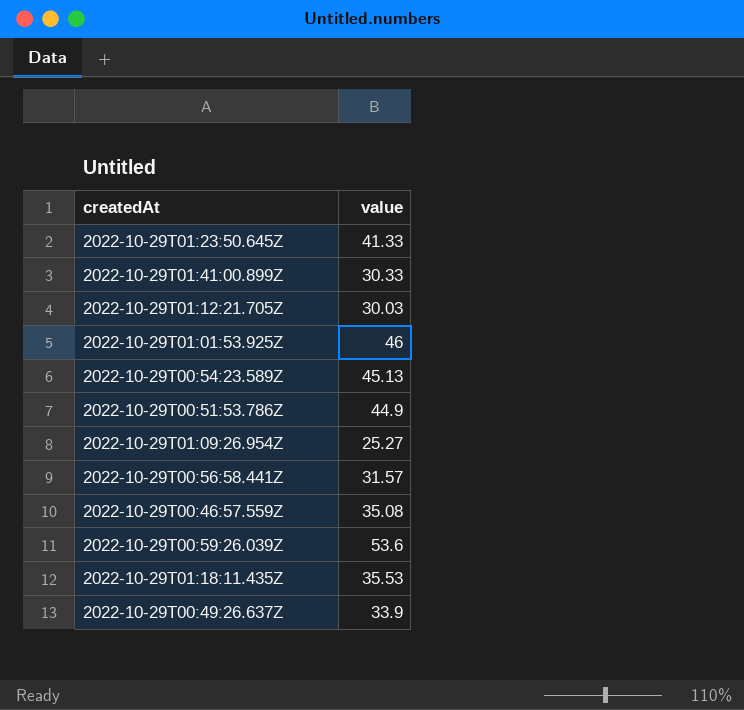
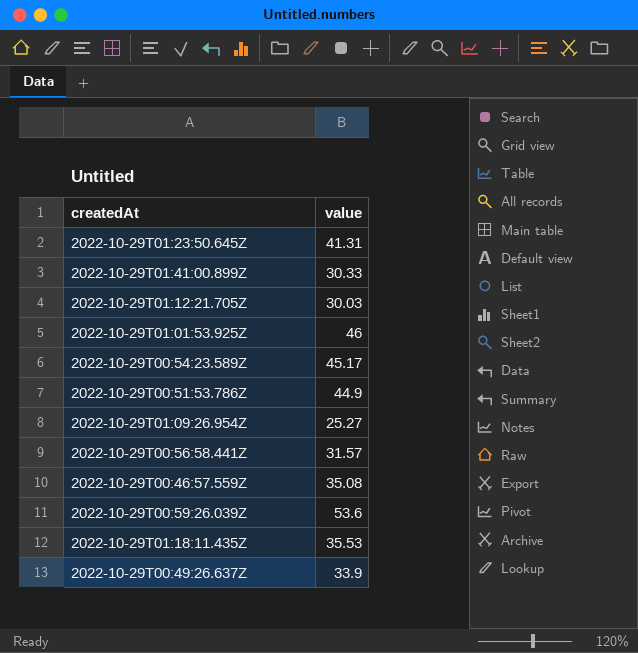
2022-10-29T01:23:50.645Z | value: 41.33 -> 41.31
2022-10-29T00:54:23.589Z | value: 45.13 -> 45.17

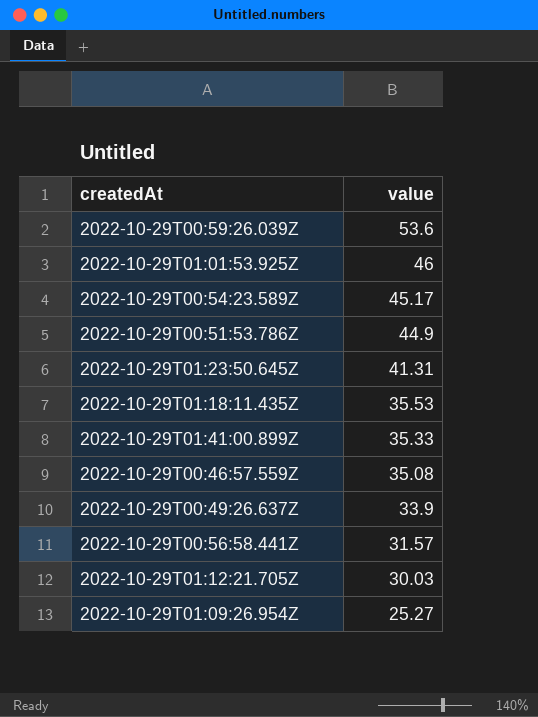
row order: none -> value descending
2022-10-29T01:41:00.899Z | value: 30.33 -> 35.33

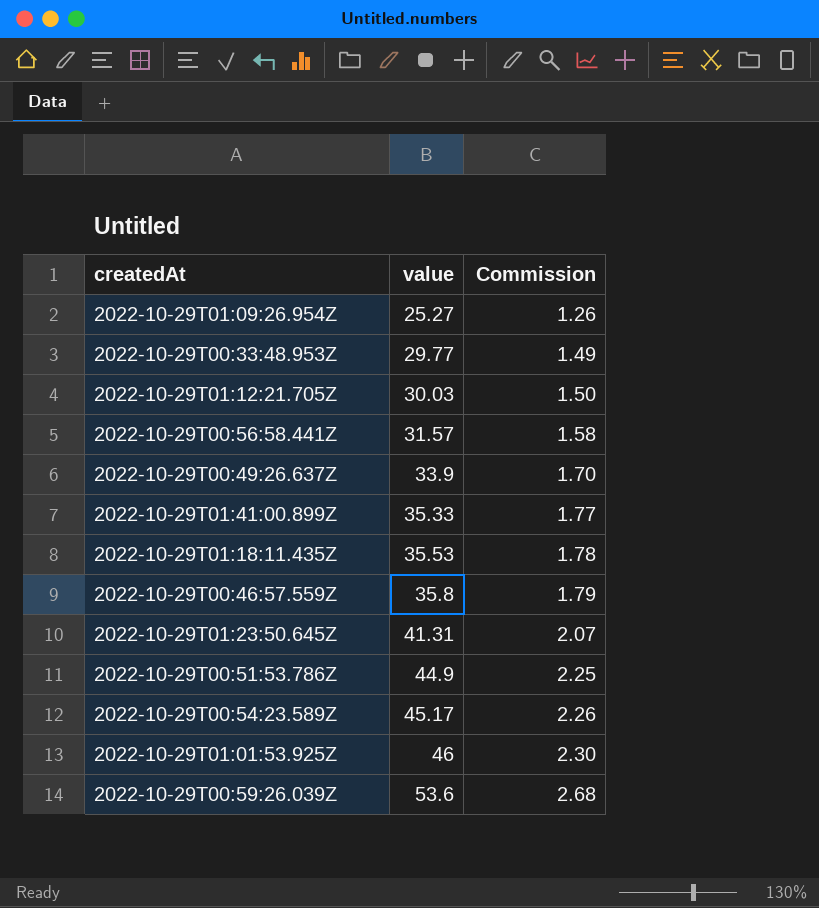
row order: value descending -> value ascending
column Commission | formula: none -> [value] * 0.05
row 2022-10-29T00:33:48.953Z: none -> 29.77 | 1.49
2022-10-29T00:46:57.559Z | value: 35.08 -> 35.8

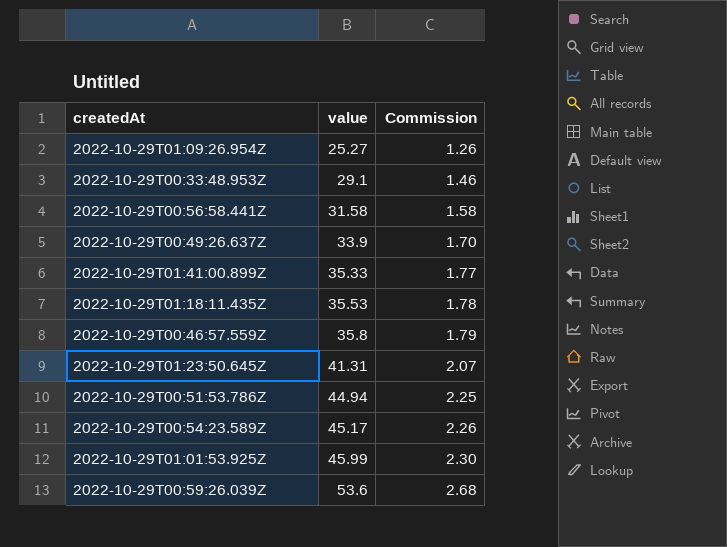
row 2022-10-29T01:12:21.705Z: 30.03 | 1.50 -> none
2022-10-29T00:33:48.953Z | value: 29.77 -> 29.1
2022-10-29T00:33:48.953Z | Commission: 1.49 -> 1.46
2022-10-29T00:56:58.441Z | value: 31.57 -> 31.58
2022-10-29T00:51:53.786Z | value: 44.9 -> 44.94
2022-10-29T01:01:53.925Z | value: 46 -> 45.99

